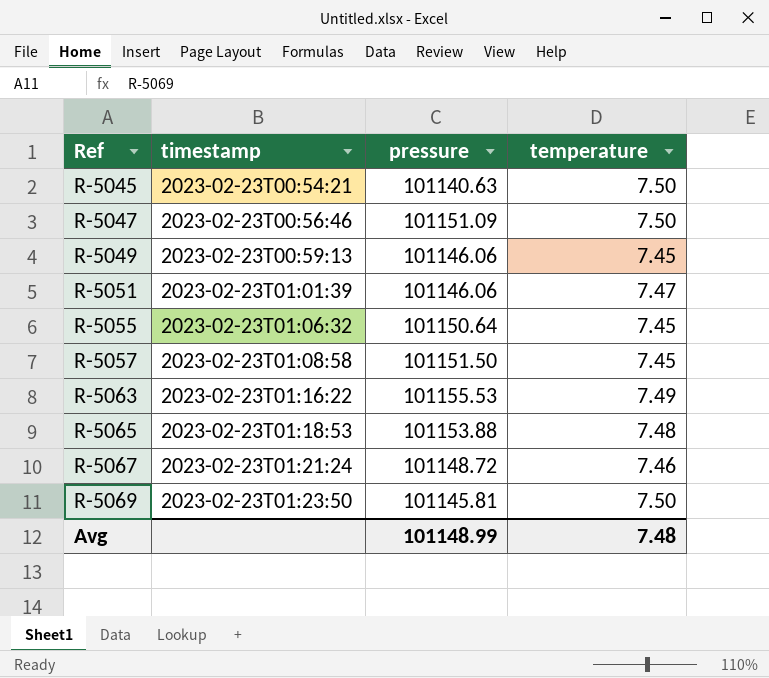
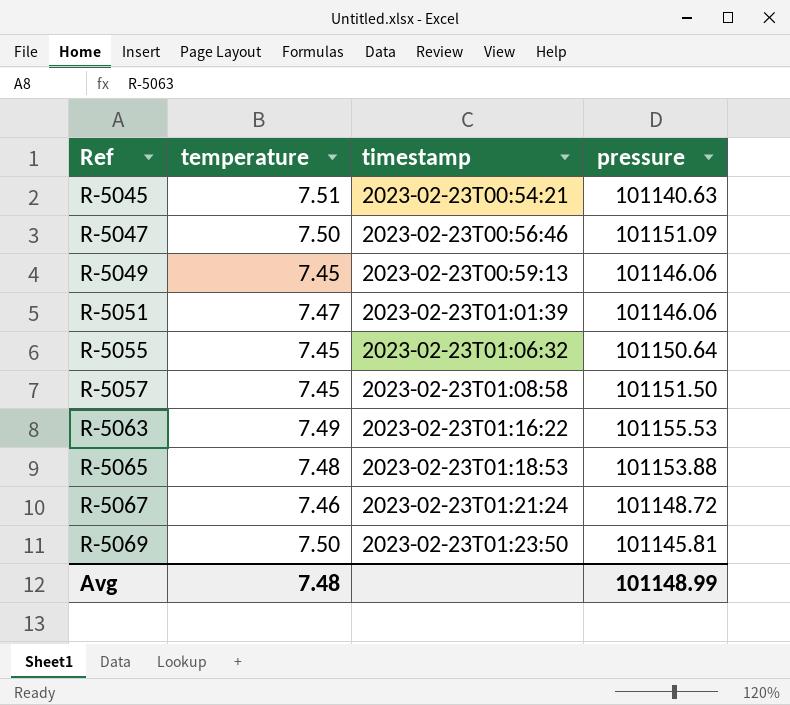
column temperature | position: 4 -> 2
R-5045 | temperature: 7.50 -> 7.51

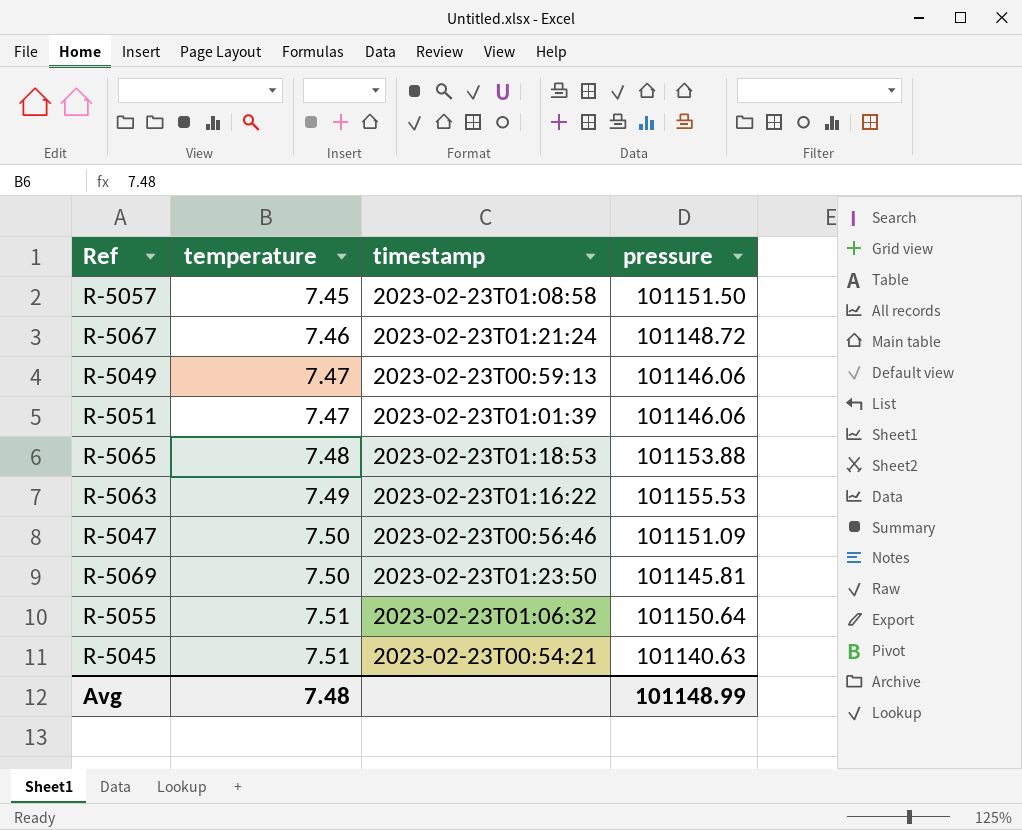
row order: Ref ascending -> temperature ascending
R-5049 | temperature: 7.45 -> 7.47
R-5055 | temperature: 7.45 -> 7.51

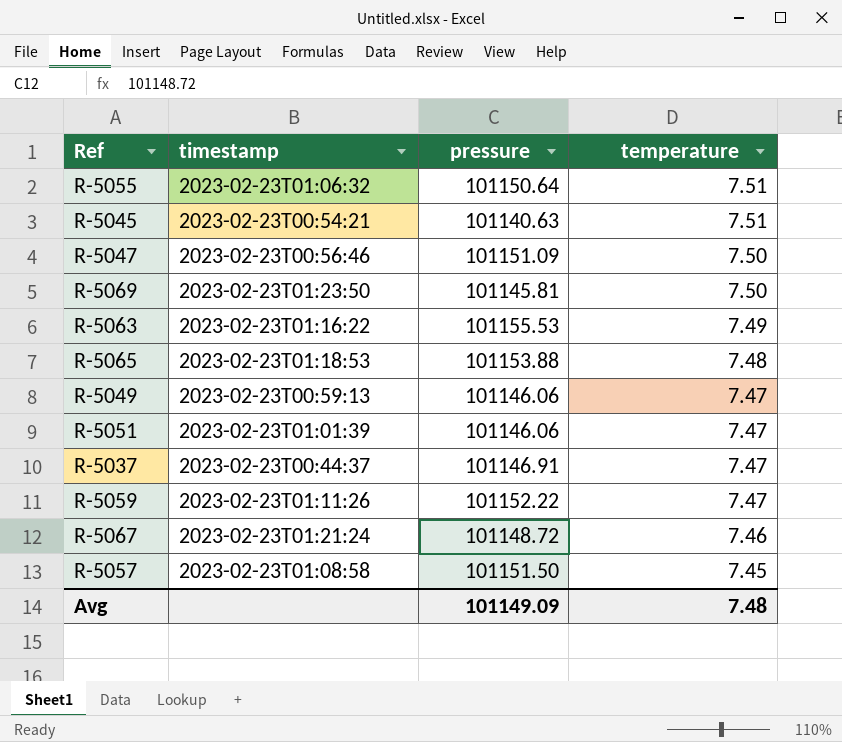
row order: temperature ascending -> temperature descending
column temperature | position: 2 -> 4
row R-5037: none -> 2023-02-23T00:44:37 | 101146.91 | 7.47
row R-5059: none -> 2023-02-23T01:11:26 | 101152.22 | 7.47
Avg | pressure: 101148.99 -> 101149.09

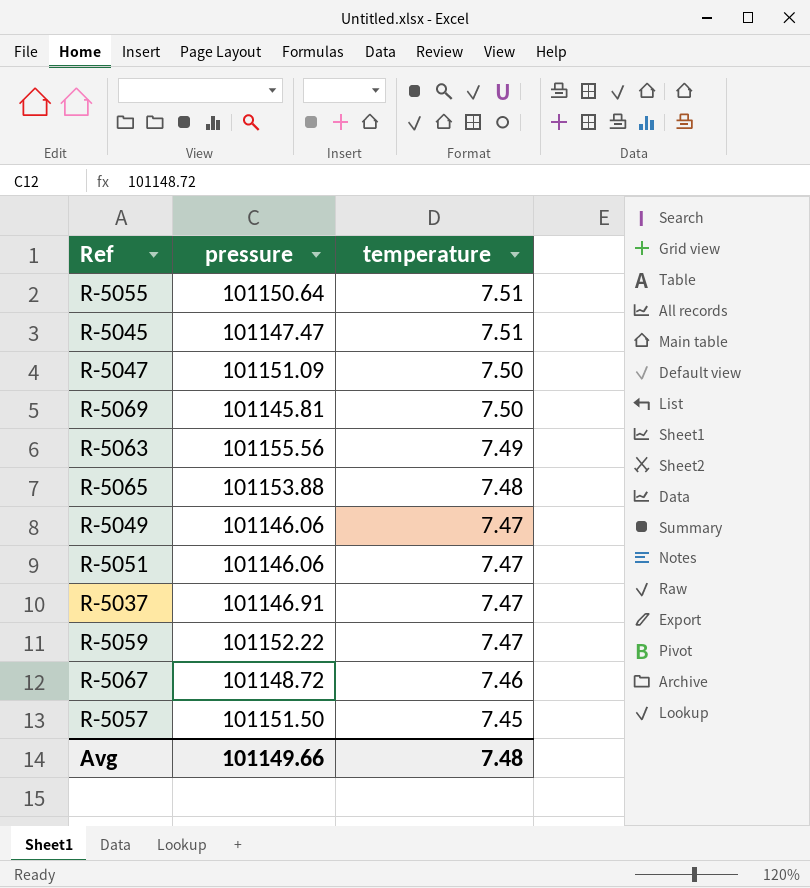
column timestamp | position: 2 -> none
R-5045 | pressure: 101140.63 -> 101147.47
R-5063 | pressure: 101155.53 -> 101155.56
Avg | pressure: 101149.09 -> 101149.66

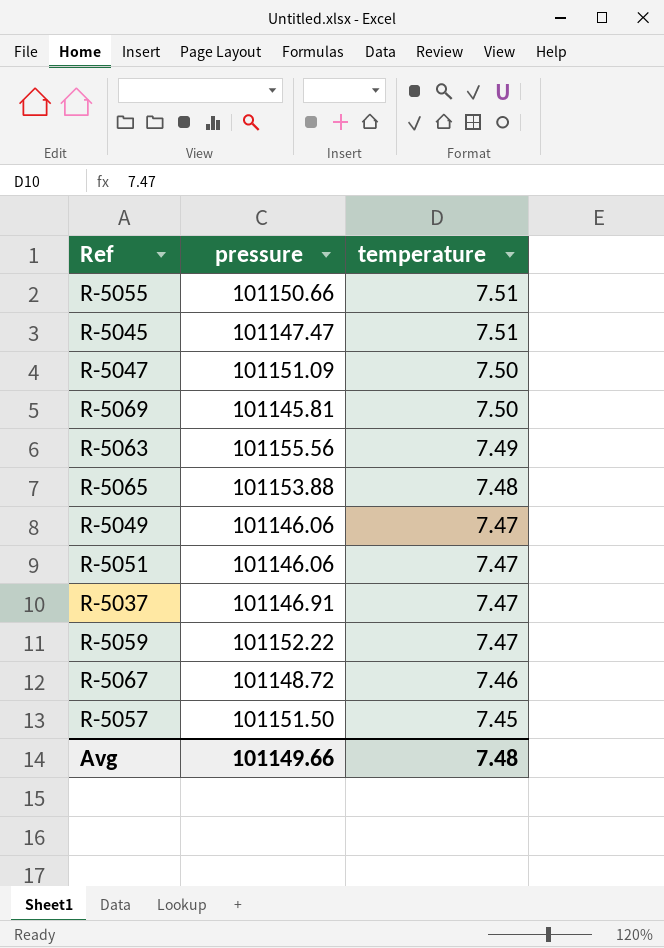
R-5055 | pressure: 101150.64 -> 101150.66

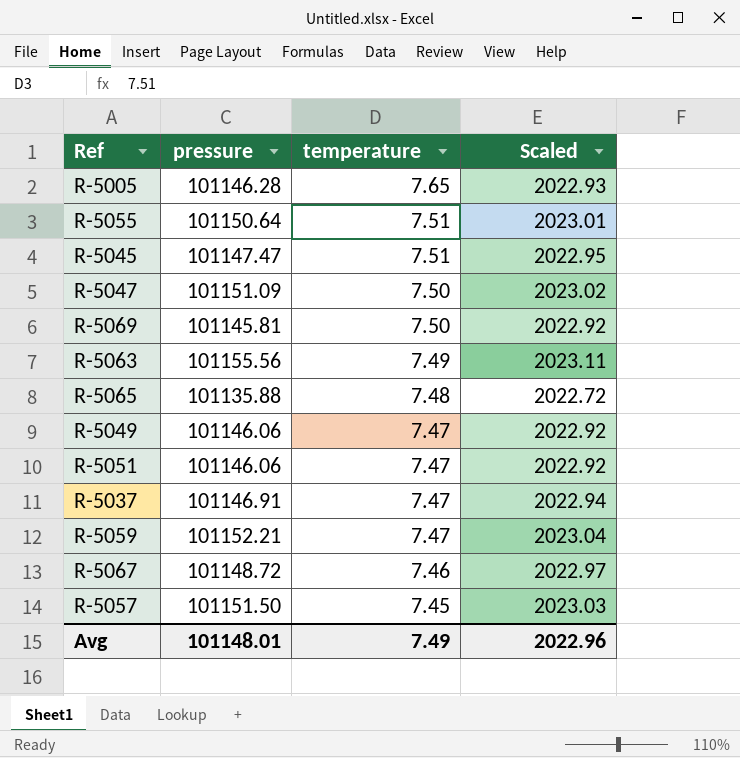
column Scaled | formula: none -> [pressure] * 0.02
row R-5005: none -> 101146.28 | 7.65 | 2022.93
R-5055 | pressure: 101150.66 -> 101150.64
R-5065 | pressure: 101153.88 -> 101135.88
R-5059 | pressure: 101152.22 -> 101152.21
Avg | pressure: 101149.66 -> 101148.01
Avg | temperature: 7.48 -> 7.49

